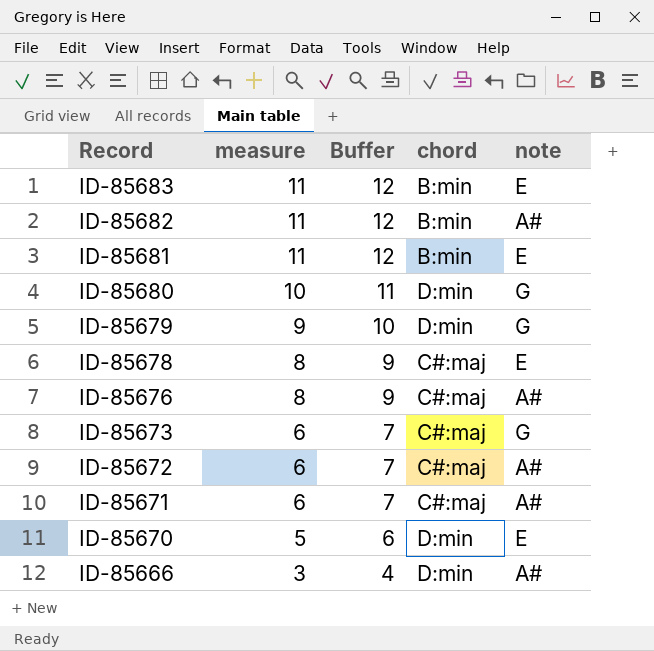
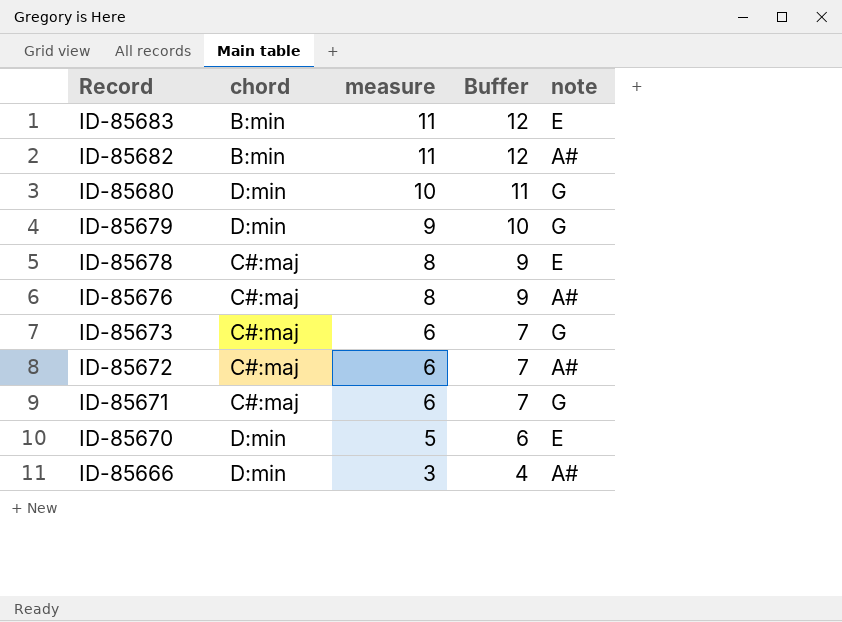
column chord | position: 4 -> 2
row ID-85681: 11 | 12 | B:min | E -> none
ID-85671 | note: A# -> G

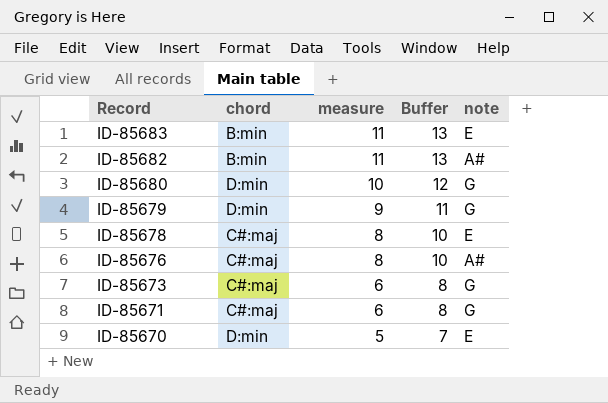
column Buffer | formula: [measure] + 1 -> [measure] + 2
row ID-85672: C#:maj | 6 | 7 | A# -> none
row ID-85666: D:min | 3 | 4 | A# -> none

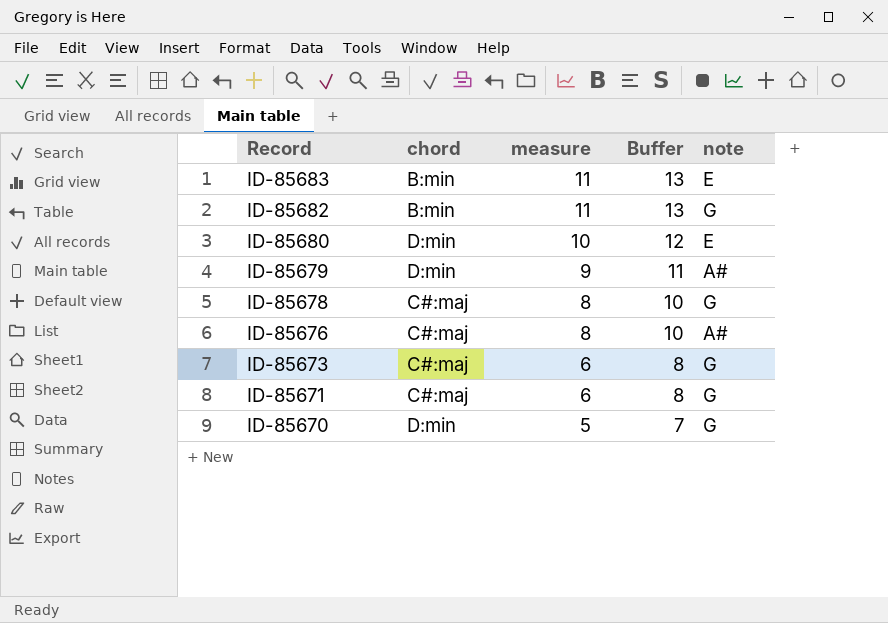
ID-85682 | note: A# -> G
ID-85680 | note: G -> E
ID-85679 | note: G -> A#
ID-85678 | note: E -> G
ID-85670 | note: E -> G

